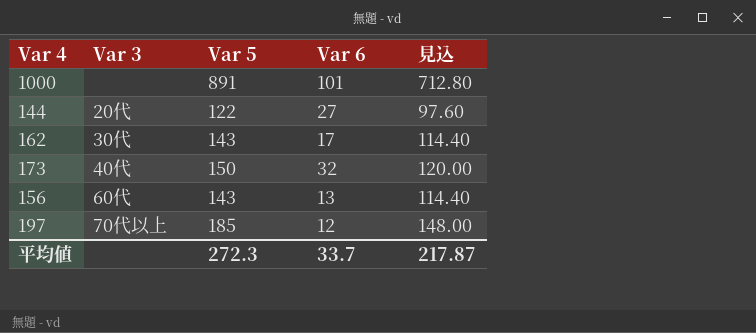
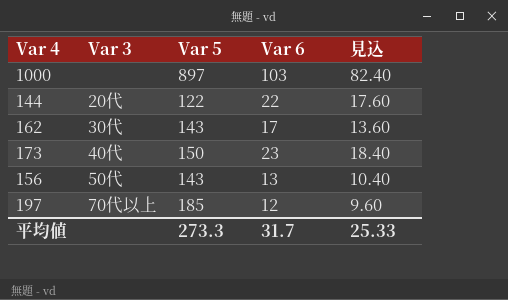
column 見込 | formula: [Var 5] * 0.8 -> [Var 6] * 0.8
1000 | Var 5: 891 -> 897
1000 | Var 6: 101 -> 103
144 | Var 6: 27 -> 22
173 | Var 6: 32 -> 23
156 | Var 3: 60代 -> 50代
平均値 | Var 5: 272.3 -> 273.3
平均値 | Var 6: 33.7 -> 31.7
平均値 | 見込: 217.87 -> 25.33

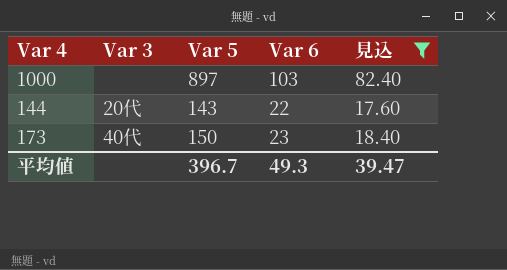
filter: none -> 見込 >= 17.60
144 | Var 5: 122 -> 143
平均値 | Var 5: 273.3 -> 396.7
平均値 | Var 6: 31.7 -> 49.3
平均値 | 見込: 25.33 -> 39.47

